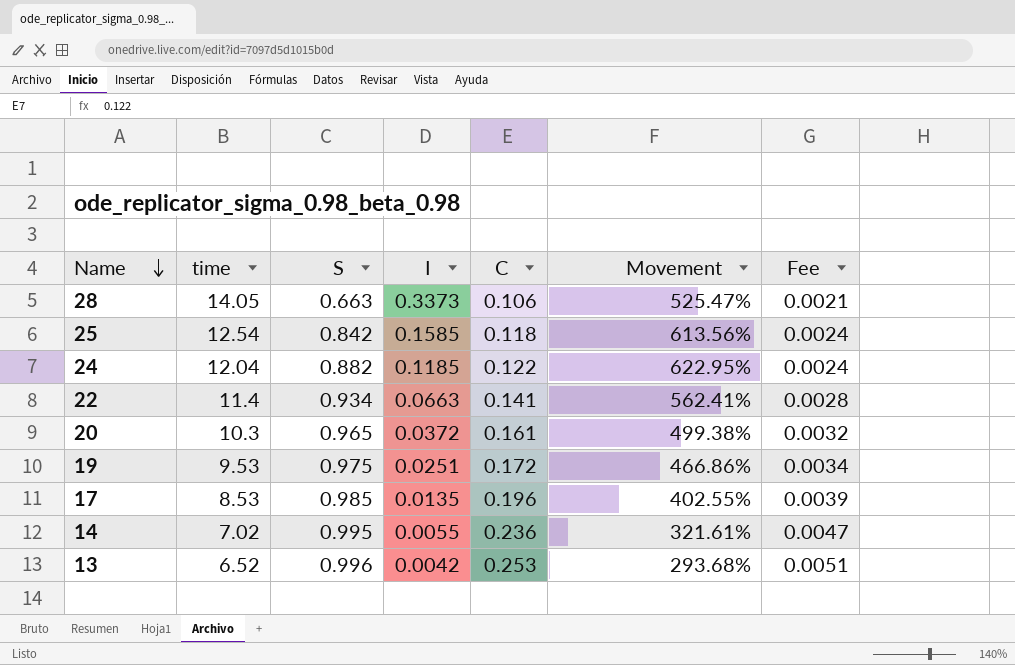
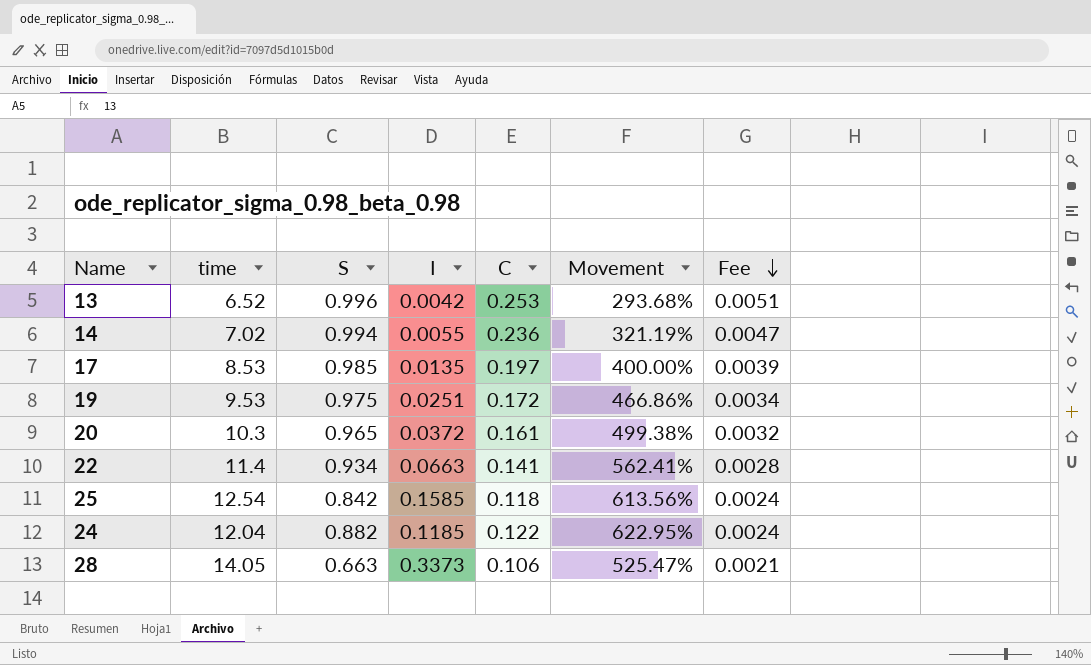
row order: Name descending -> Fee descending
14 | S: 0.995 -> 0.994
14 | Movement: 321.61% -> 321.19%
17 | C: 0.196 -> 0.197
17 | Movement: 402.55% -> 400.00%

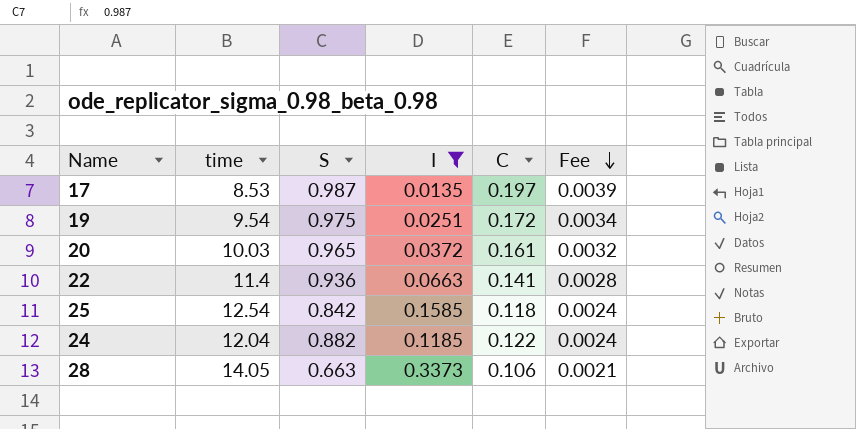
filter: none -> I >= 0.0135
column Movement | formula: ([S] - [C]) / [C] -> none
17 | S: 0.985 -> 0.987
19 | time: 9.53 -> 9.54
20 | time: 10.3 -> 10.03
22 | S: 0.934 -> 0.936

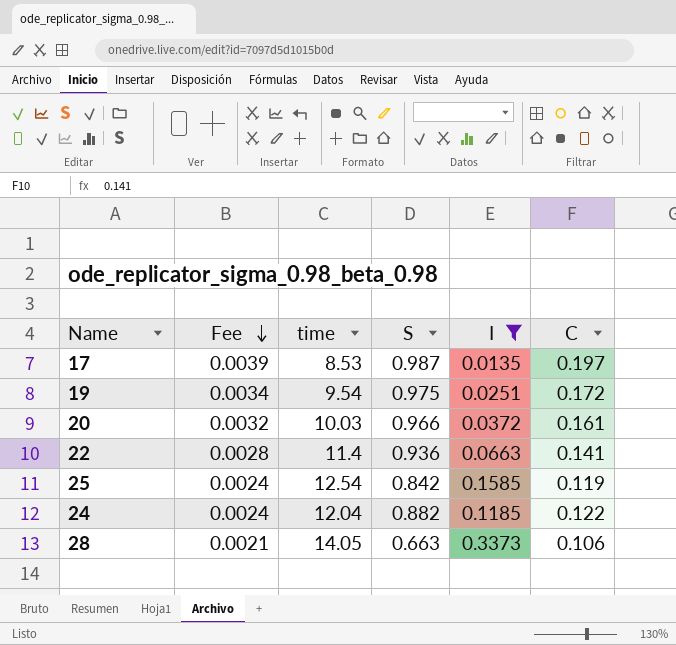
column Fee | position: 6 -> 2
20 | S: 0.965 -> 0.966
25 | C: 0.118 -> 0.119

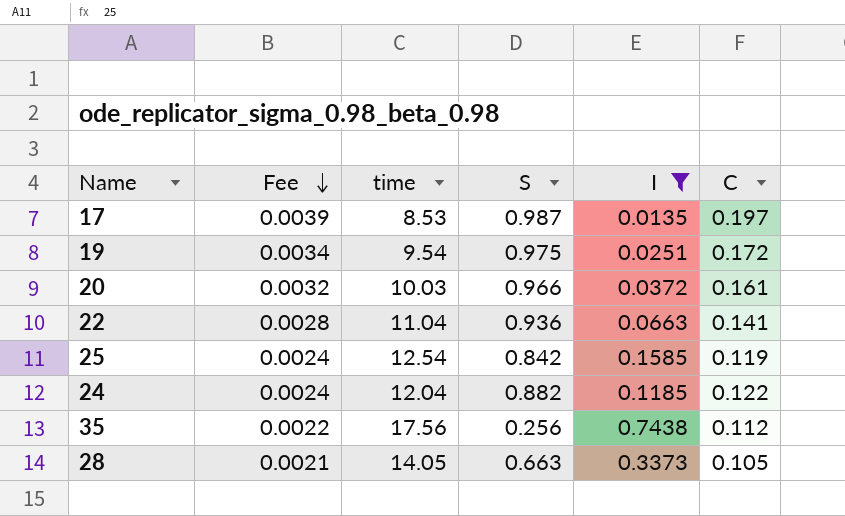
22 | time: 11.4 -> 11.04
row 35: none -> 0.0022 | 17.56 | 0.256 | 0.7438 | 0.112
28 | C: 0.106 -> 0.105

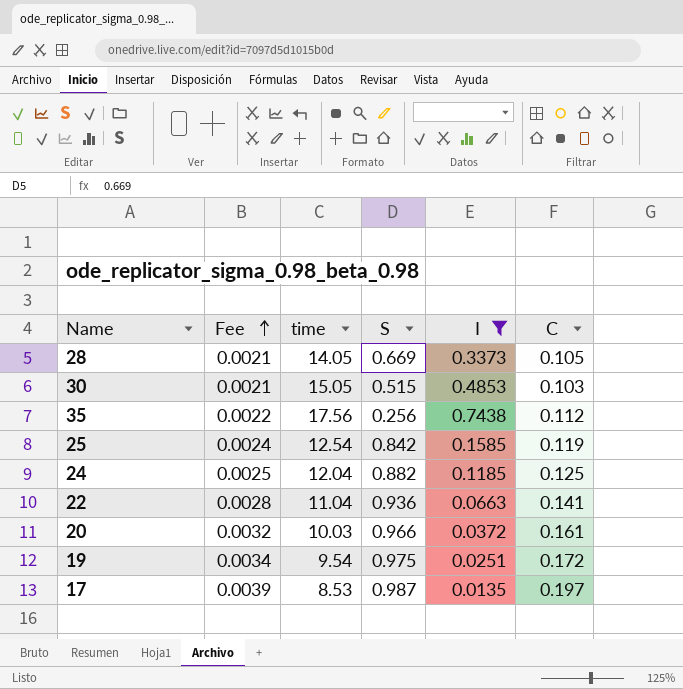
row order: Fee descending -> Fee ascending
28 | S: 0.663 -> 0.669
row 30: none -> 0.0021 | 15.05 | 0.515 | 0.4853 | 0.103
24 | Fee: 0.0024 -> 0.0025
24 | C: 0.122 -> 0.125

